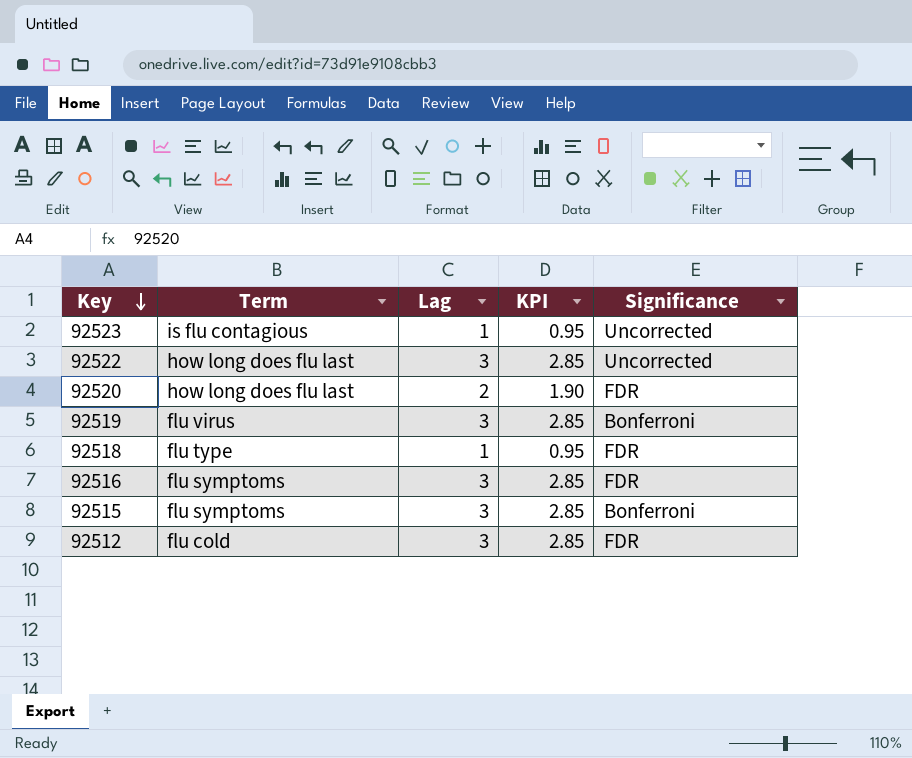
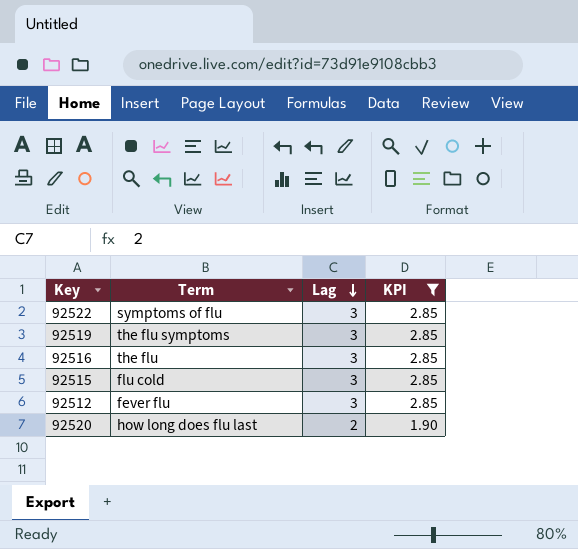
filter: none -> KPI != 0.95
row order: Key descending -> Lag descending
column Significance | position: 5 -> none
92522 | Term: how long does flu last -> symptoms of flu
92519 | Term: flu virus -> the flu symptoms
92516 | Term: flu symptoms -> the flu
92515 | Term: flu symptoms -> flu cold
92512 | Term: flu cold -> fever flu

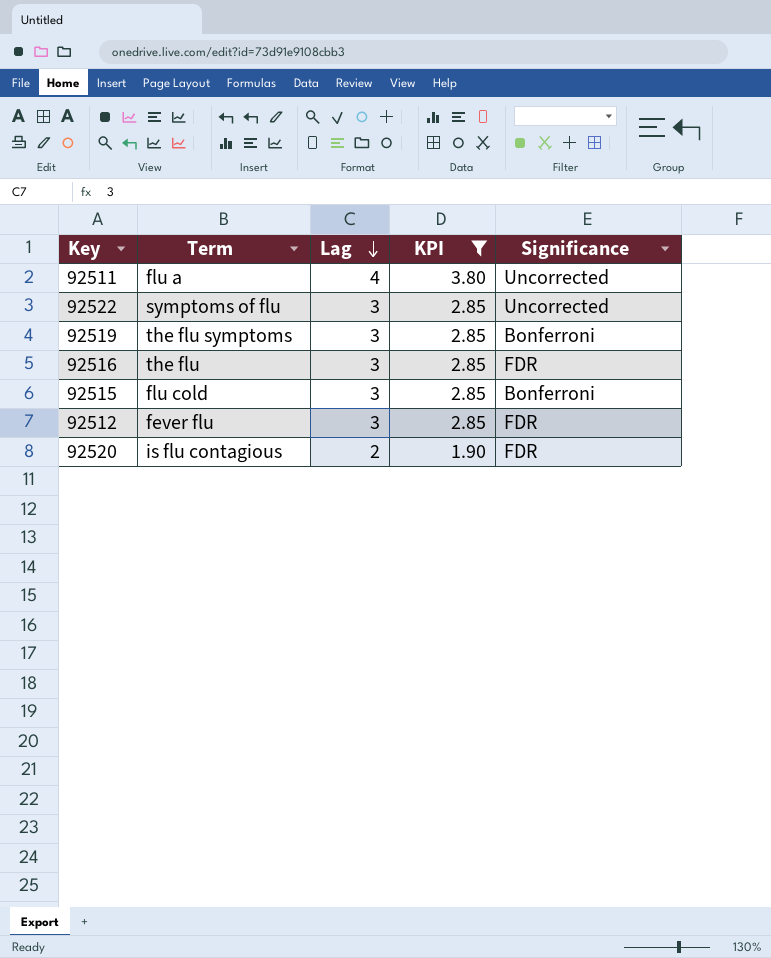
column Significance | position: none -> 5
row 92511: none -> flu a | 4 | 3.80 | Uncorrected
92520 | Term: how long does flu last -> is flu contagious

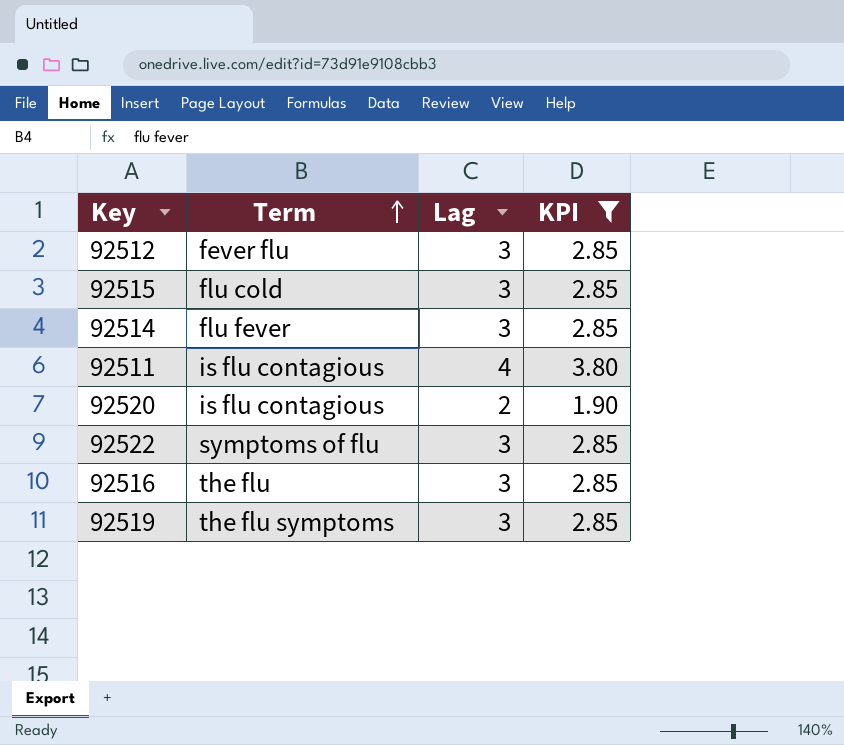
row order: Lag descending -> Term ascending
column Significance | position: 5 -> none
row 92514: none -> flu fever | 3 | 2.85
92511 | Term: flu a -> is flu contagious

